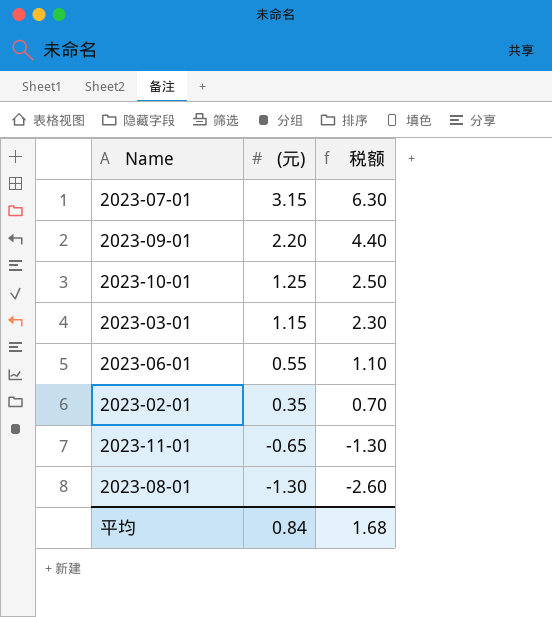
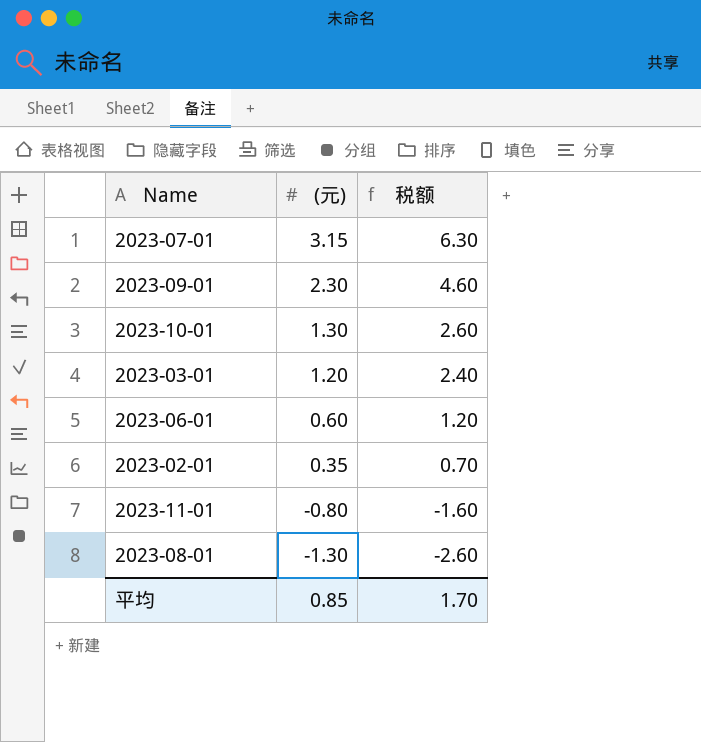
2023-09-01 | (元): 2.20 -> 2.30
2023-09-01 | 税额: 4.40 -> 4.60
2023-10-01 | (元): 1.25 -> 1.30
2023-10-01 | 税额: 2.50 -> 2.60
2023-03-01 | (元): 1.15 -> 1.20
2023-03-01 | 税额: 2.30 -> 2.40
2023-06-01 | (元): 0.55 -> 0.60
2023-06-01 | 税额: 1.10 -> 1.20
2023-11-01 | (元): -0.65 -> -0.80
2023-11-01 | 税额: -1.30 -> -1.60
平均 | (元): 0.84 -> 0.85
平均 | 税额: 1.68 -> 1.70

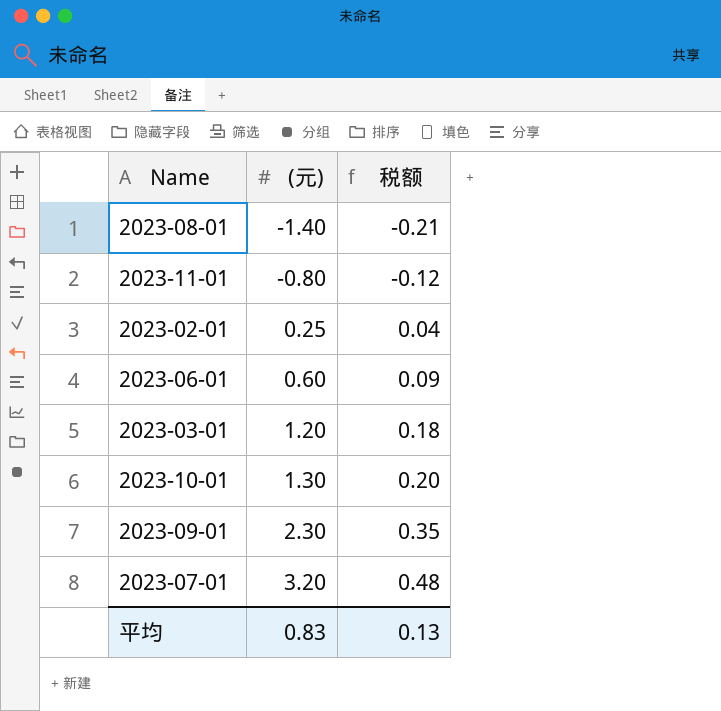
row order: (元) descending -> (元) ascending
column 税额 | formula: [(元)] * 2 -> [(元)] * 0.15
2023-08-01 | (元): -1.30 -> -1.40
2023-02-01 | (元): 0.35 -> 0.25
2023-07-01 | (元): 3.15 -> 3.20
平均 | (元): 0.85 -> 0.83
平均 | 税额: 1.70 -> 0.13

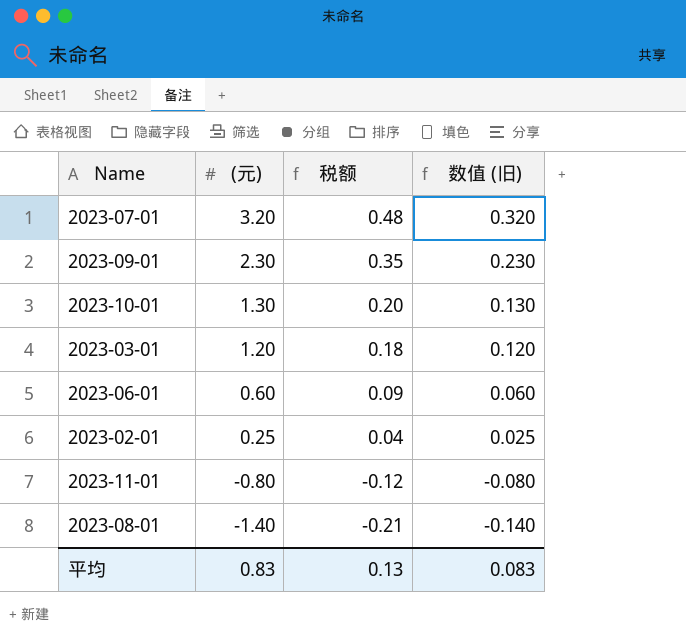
row order: (元) ascending -> (元) descending
column 数值 (旧) | formula: none -> [(元)] * 0.1

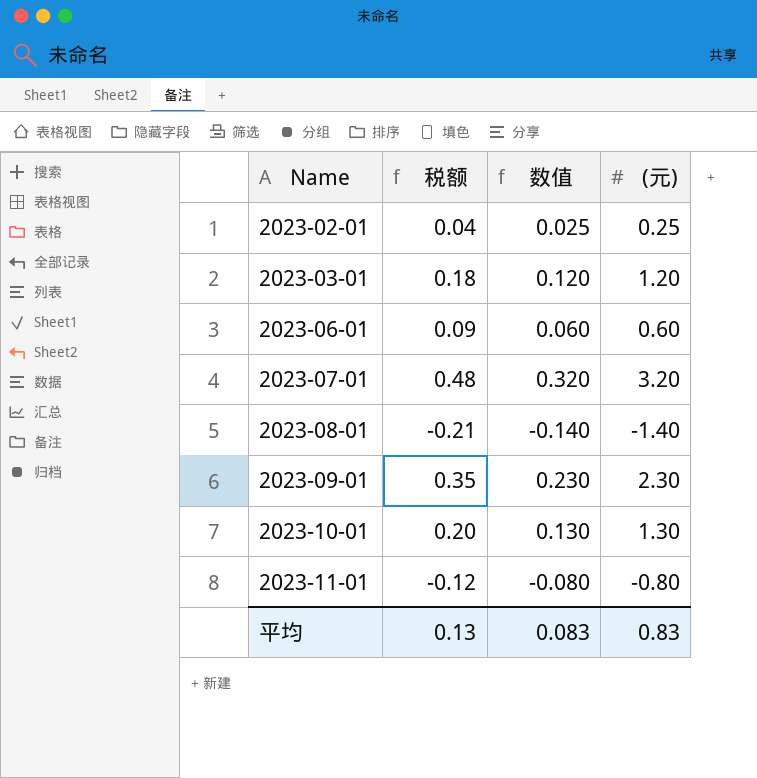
row order: (元) descending -> Name ascending
column name: 数值 (旧) -> 数值
column (元) | position: 2 -> 4

